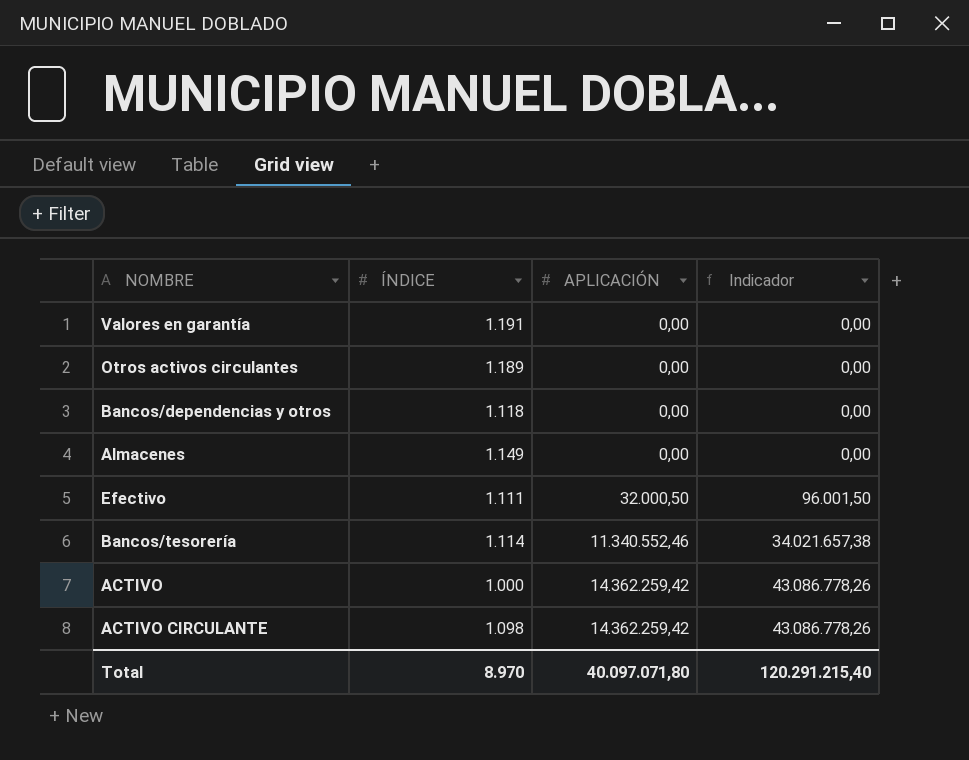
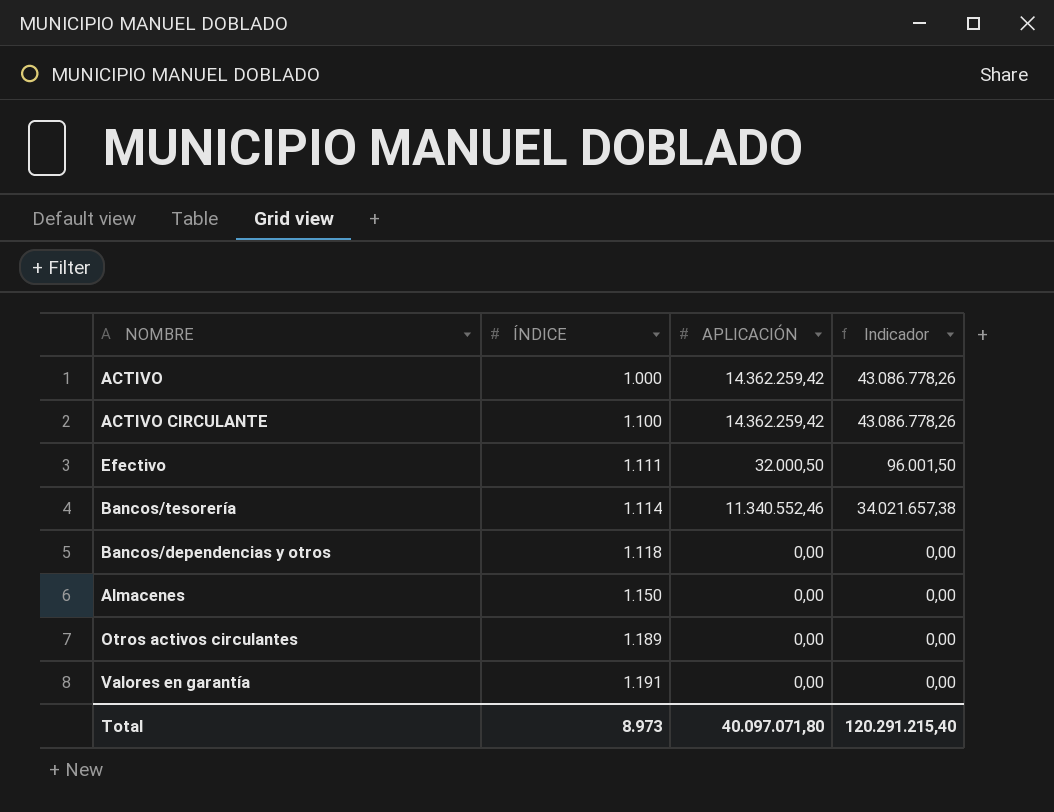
row order: APLICACIÓN ascending -> ÍNDICE ascending
ACTIVO CIRCULANTE | ÍNDICE: 1.098 -> 1.100
Almacenes | ÍNDICE: 1.149 -> 1.150
Total | ÍNDICE: 8.970 -> 8.973

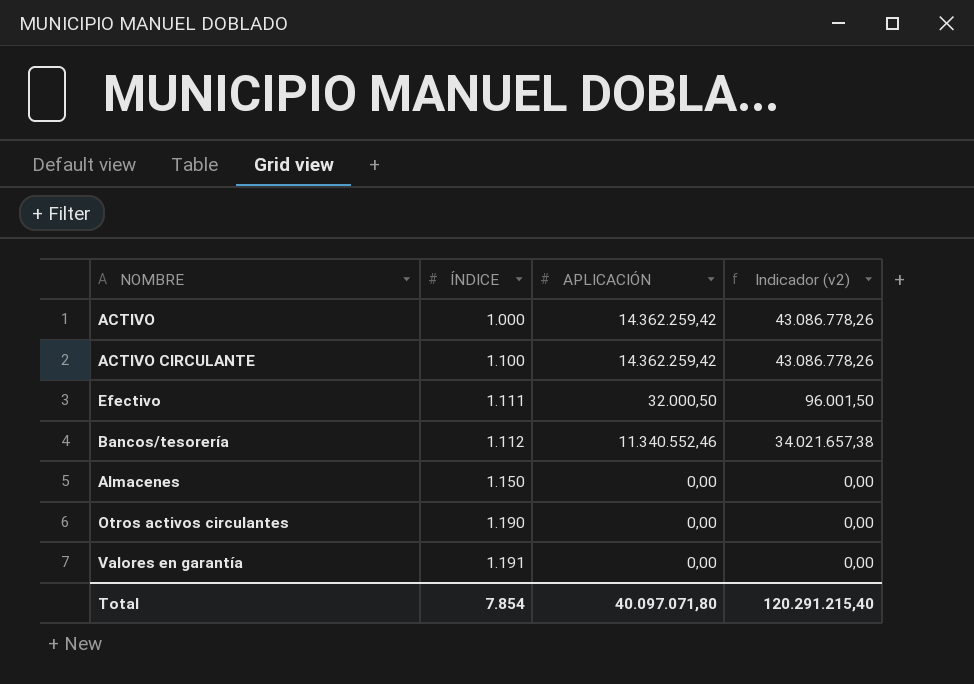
column name: Indicador -> Indicador (v2)
row Bancos/dependencias y otros: 1.118 | 0,00 | 0,00 -> none
Bancos/tesorería | ÍNDICE: 1.114 -> 1.112
Otros activos circulantes | ÍNDICE: 1.189 -> 1.190
Total | ÍNDICE: 8.973 -> 7.854

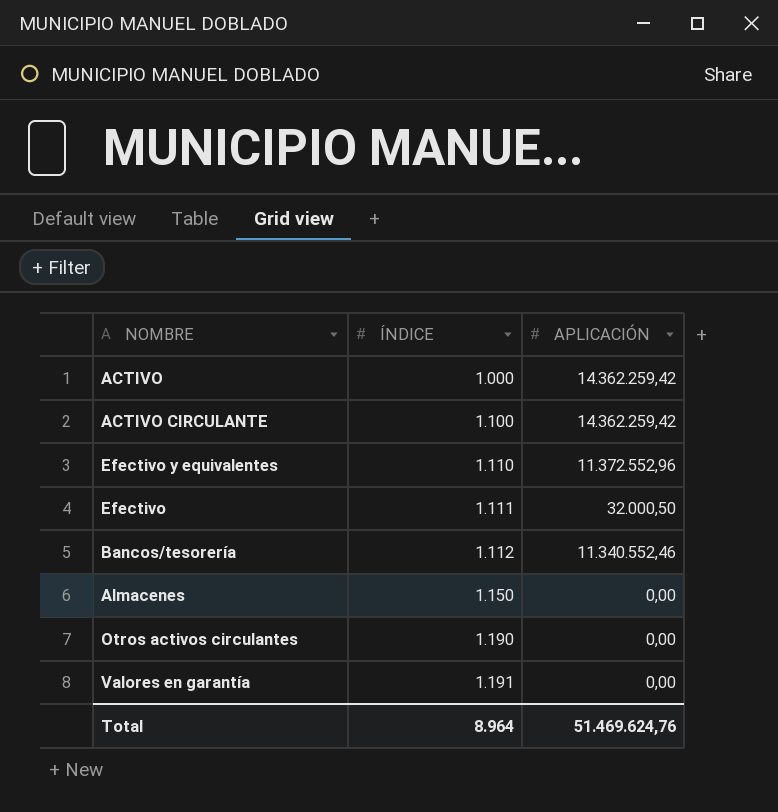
column Indicador (v2) | formula: [APLICACIÓN] * 3 -> none
row Efectivo y equivalentes: none -> 1.110 | 11.372.552,96
Total | ÍNDICE: 7.854 -> 8.964
Total | APLICACIÓN: 40.097.071,80 -> 51.469.624,76

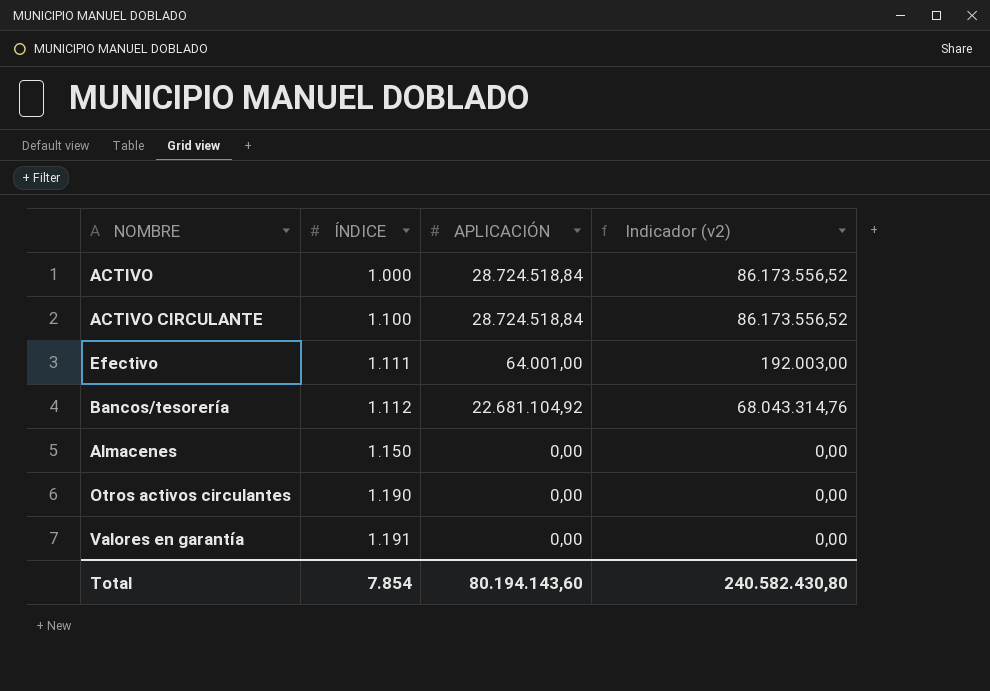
column Indicador (v2) | formula: none -> [APLICACIÓN] * 3
row Efectivo y equivalentes: 1.110 | 11.372.552,96 -> none
ACTIVO | APLICACIÓN: 14.362.259,42 -> 28.724.518,84
ACTIVO CIRCULANTE | APLICACIÓN: 14.362.259,42 -> 28.724.518,84
Efectivo | APLICACIÓN: 32.000,50 -> 64.001,00
Bancos/tesorería | APLICACIÓN: 11.340.552,46 -> 22.681.104,92
Total | ÍNDICE: 8.964 -> 7.854
Total | APLICACIÓN: 51.469.624,76 -> 80.194.143,60

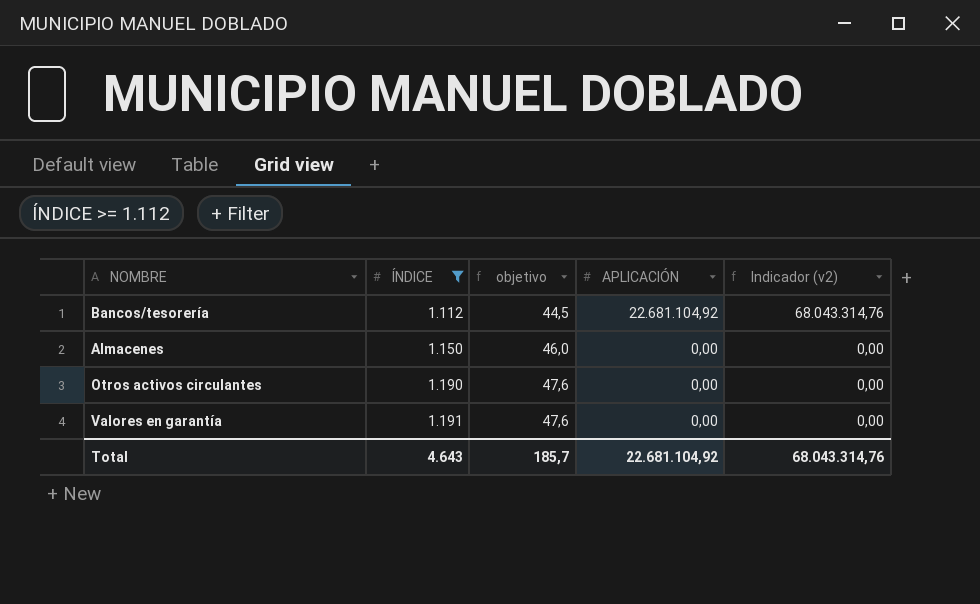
filter: none -> ÍNDICE >= 1.112
column objetivo | formula: none -> [ÍNDICE] * 0,04
Total | ÍNDICE: 7.854 -> 4.643
Total | APLICACIÓN: 80.194.143,60 -> 22.681.104,92
Total | Indicador (v2): 240.582.430,80 -> 68.043.314,76

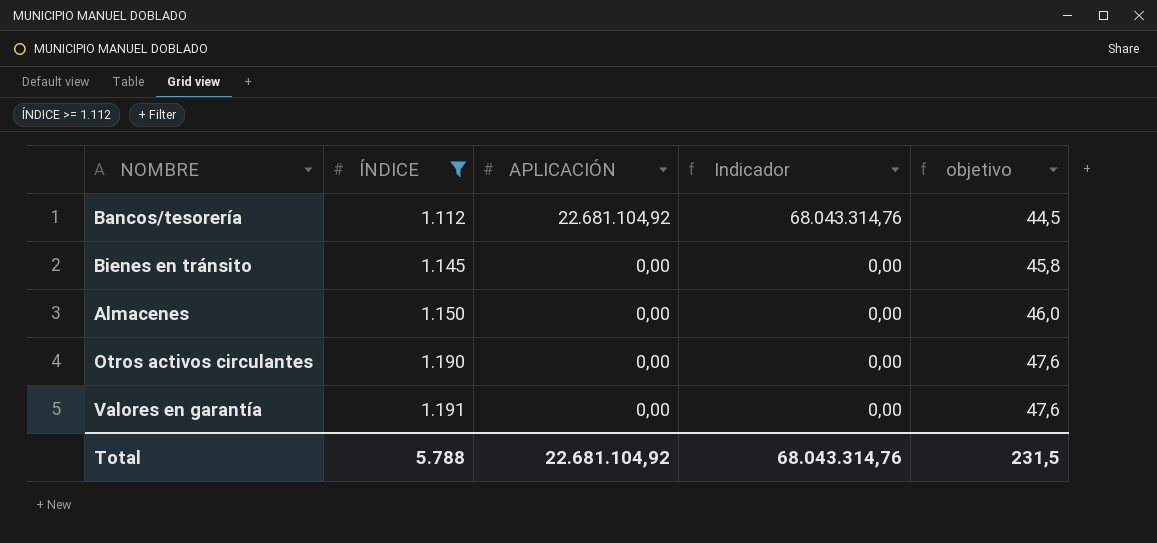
column name: Indicador (v2) -> Indicador
column objetivo | position: 3 -> 5
row Bienes en tránsito: none -> 1.145 | 0,00 | 0,00 | 45,8
Total | ÍNDICE: 4.643 -> 5.788
Total | objetivo: 185,7 -> 231,5

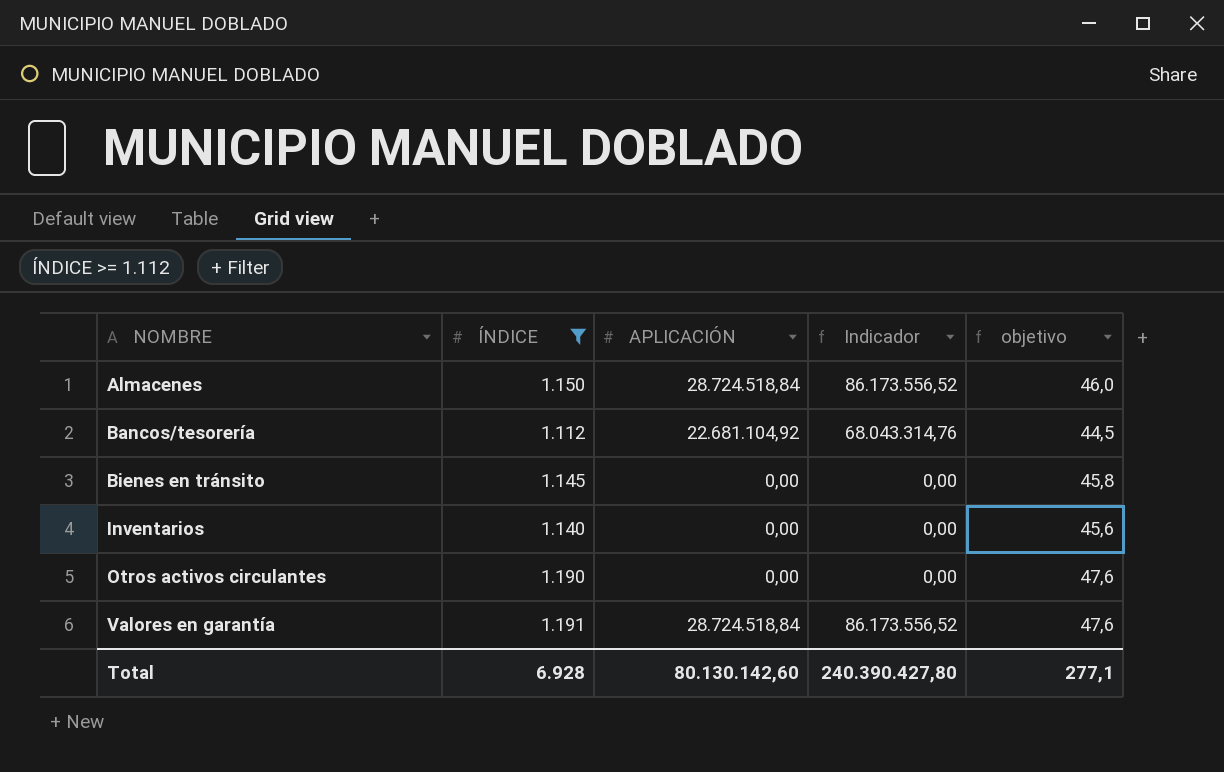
row order: ÍNDICE ascending -> NOMBRE ascending
Almacenes | APLICACIÓN: 0,00 -> 28.724.518,84
Almacenes | Indicador: 0,00 -> 86.173.556,52
row Inventarios: none -> 1.140 | 0,00 | 0,00 | 45,6
Valores en garantía | APLICACIÓN: 0,00 -> 28.724.518,84
Valores en garantía | Indicador: 0,00 -> 86.173.556,52
Total | ÍNDICE: 5.788 -> 6.928
Total | APLICACIÓN: 22.681.104,92 -> 80.130.142,60
Total | Indicador: 68.043.314,76 -> 240.390.427,80
Total | objetivo: 231,5 -> 277,1

